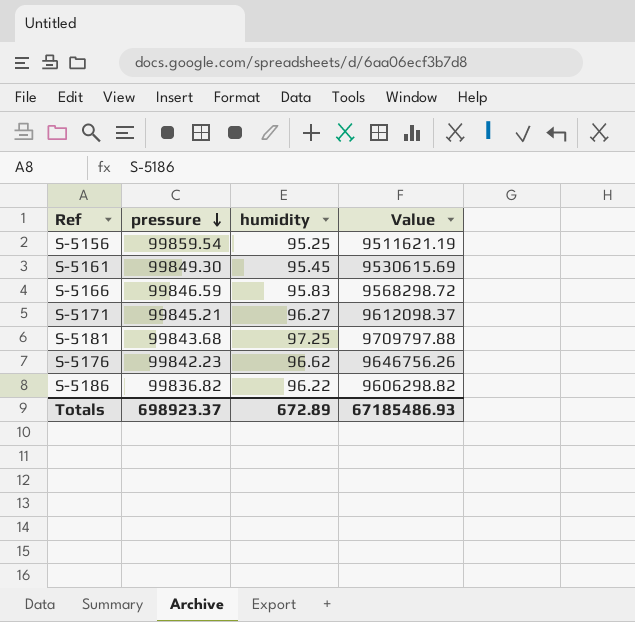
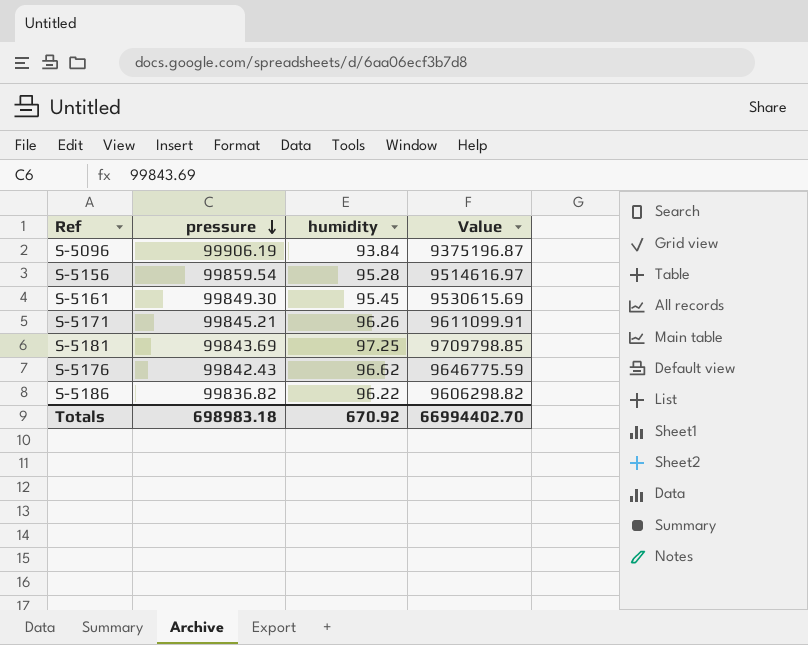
row S-5166: 99846.59 | 95.83 | 9568298.72 -> none
row S-5096: none -> 99906.19 | 93.84 | 9375196.87
S-5156 | humidity: 95.25 -> 95.28
S-5156 | Value: 9511621.19 -> 9514616.97
S-5171 | humidity: 96.27 -> 96.26
S-5171 | Value: 9612098.37 -> 9611099.91
S-5181 | pressure: 99843.68 -> 99843.69
S-5181 | Value: 9709797.88 -> 9709798.85
S-5176 | pressure: 99842.23 -> 99842.43
S-5176 | Value: 9646756.26 -> 9646775.59
Totals | pressure: 698923.37 -> 698983.18
Totals | humidity: 672.89 -> 670.92
Totals | Value: 67185486.93 -> 66994402.70

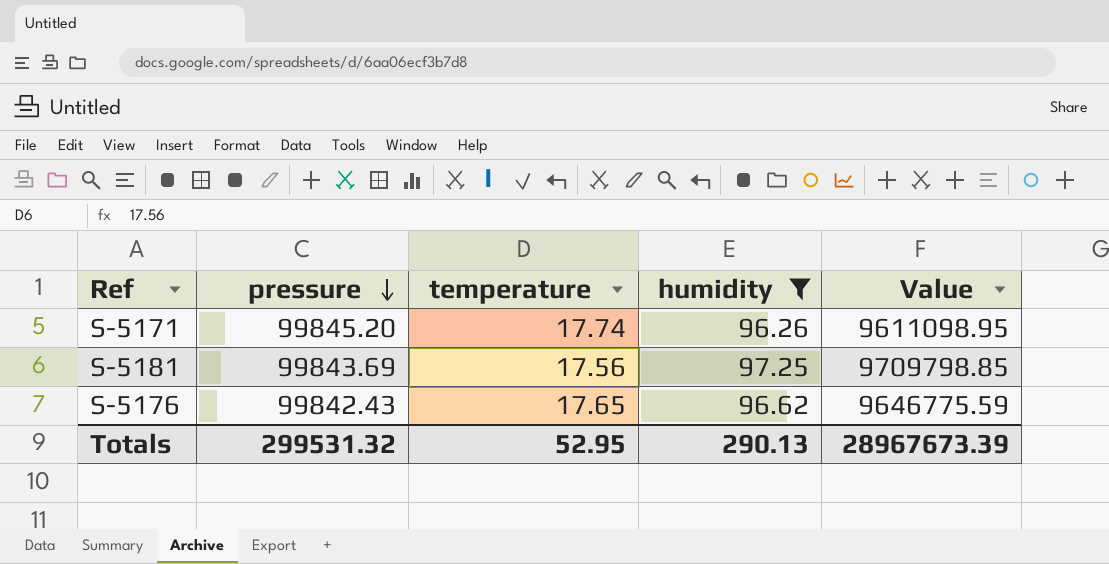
filter: none -> humidity >= 96.26
column temperature | position: none -> 3
S-5171 | pressure: 99845.21 -> 99845.20
S-5171 | Value: 9611099.91 -> 9611098.95
Totals | pressure: 698983.18 -> 299531.32
Totals | humidity: 670.92 -> 290.13
Totals | Value: 66994402.70 -> 28967673.39

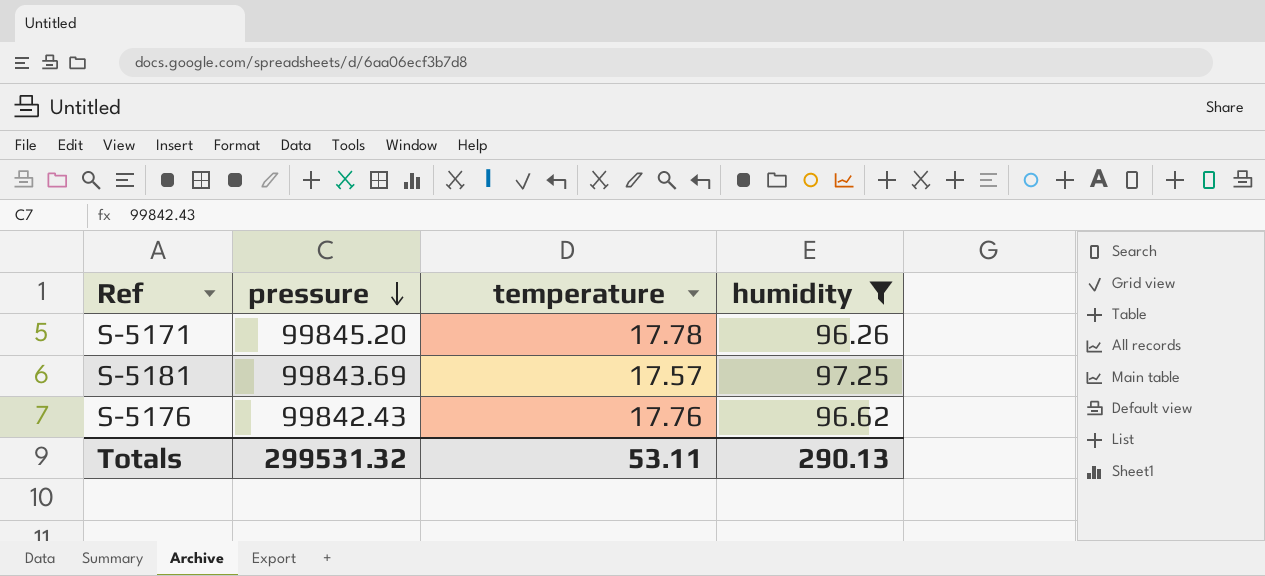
column Value | formula: [pressure] * [humidity] -> none
S-5171 | temperature: 17.74 -> 17.78
S-5181 | temperature: 17.56 -> 17.57
S-5176 | temperature: 17.65 -> 17.76
Totals | temperature: 52.95 -> 53.11

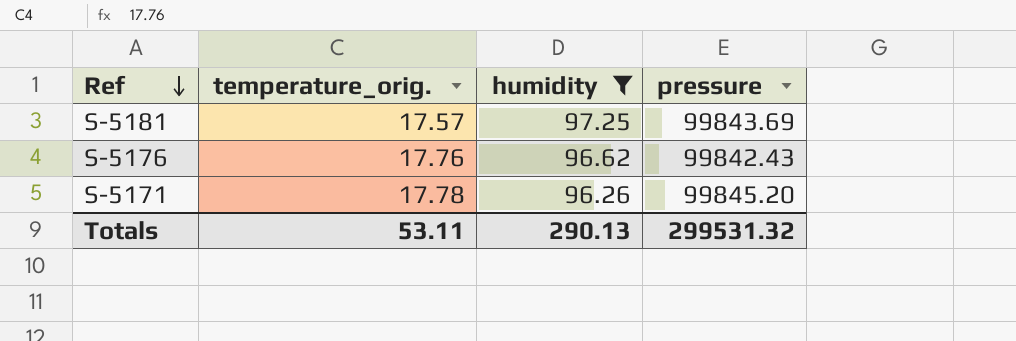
row order: pressure descending -> Ref descending
column name: temperature -> temperature_orig.
column pressure | position: 2 -> 4

